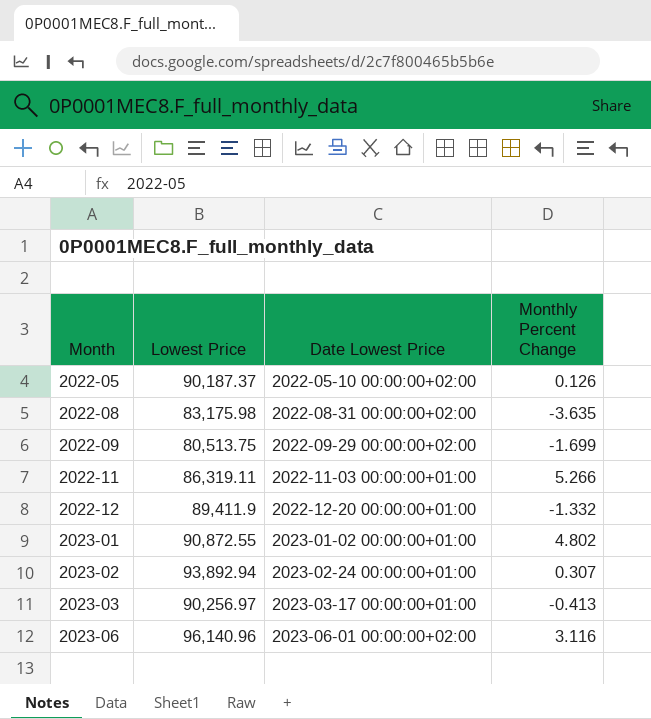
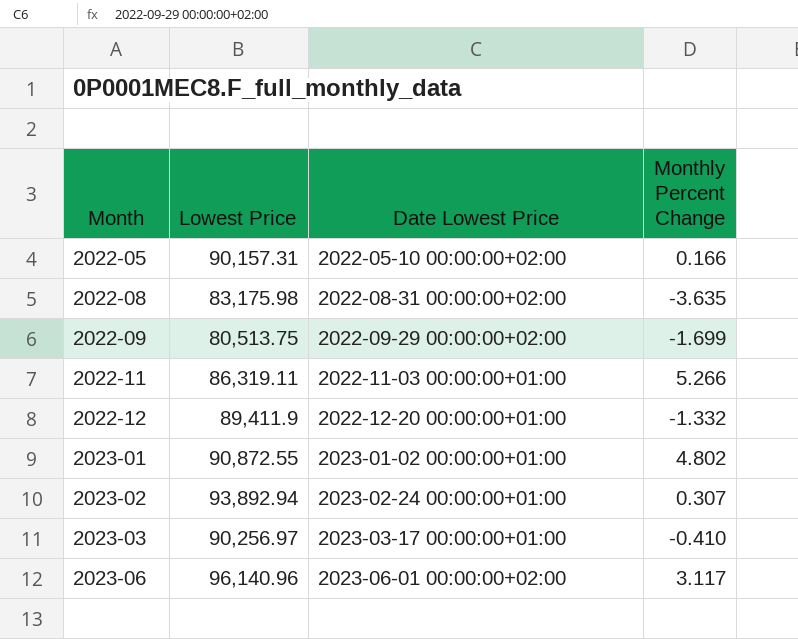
2022-05 | Lowest Price: 90,187.37 -> 90,157.31
2022-05 | Monthly Percent Change: 0.126 -> 0.166
2023-03 | Monthly Percent Change: -0.413 -> -0.410
2023-06 | Monthly Percent Change: 3.116 -> 3.117

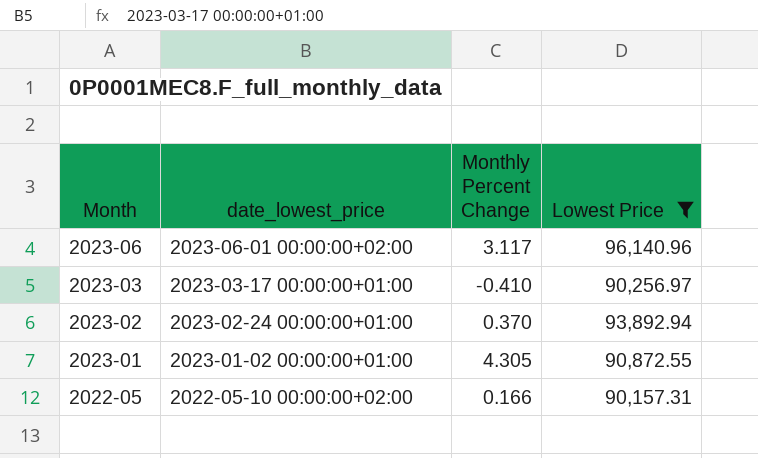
filter: none -> Lowest Price >= 90,157.31
row order: Month ascending -> Month descending
column name: Date Lowest Price -> date_lowest_price
column Lowest Price | position: 2 -> 4
2023-02 | Monthly Percent Change: 0.307 -> 0.370
2023-01 | Monthly Percent Change: 4.802 -> 4.305

